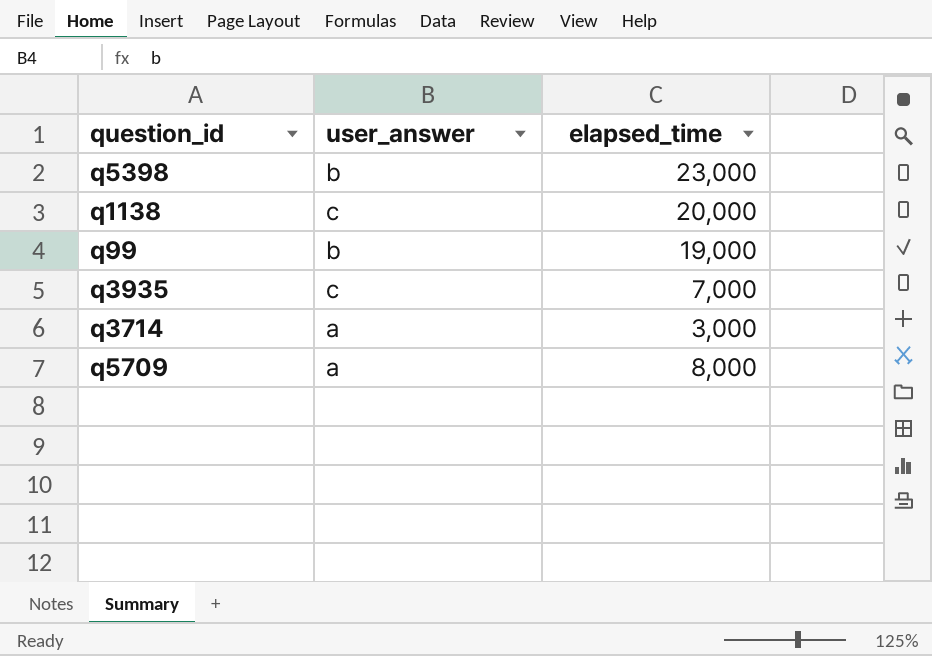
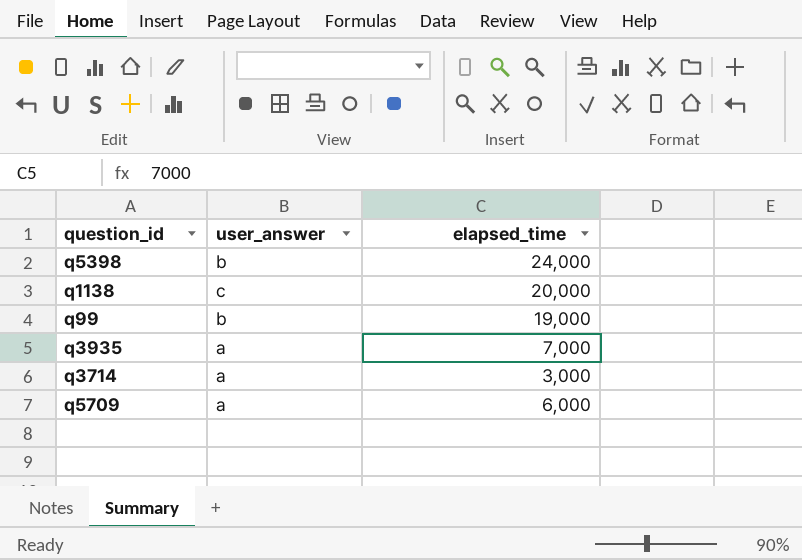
q5398 | elapsed_time: 23,000 -> 24,000
q3935 | user_answer: c -> a
q5709 | elapsed_time: 8,000 -> 6,000

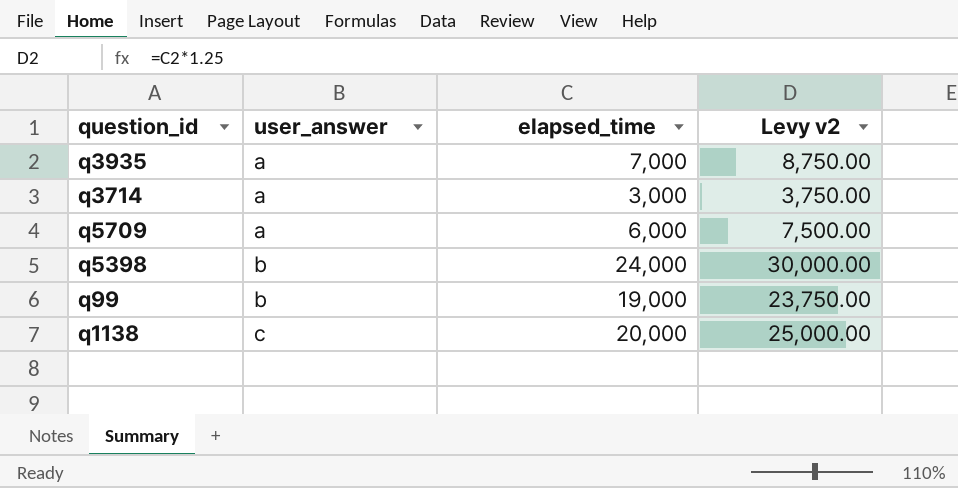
row order: none -> user_answer ascending
column Levy v2 | formula: none -> [elapsed_time] * 1.25

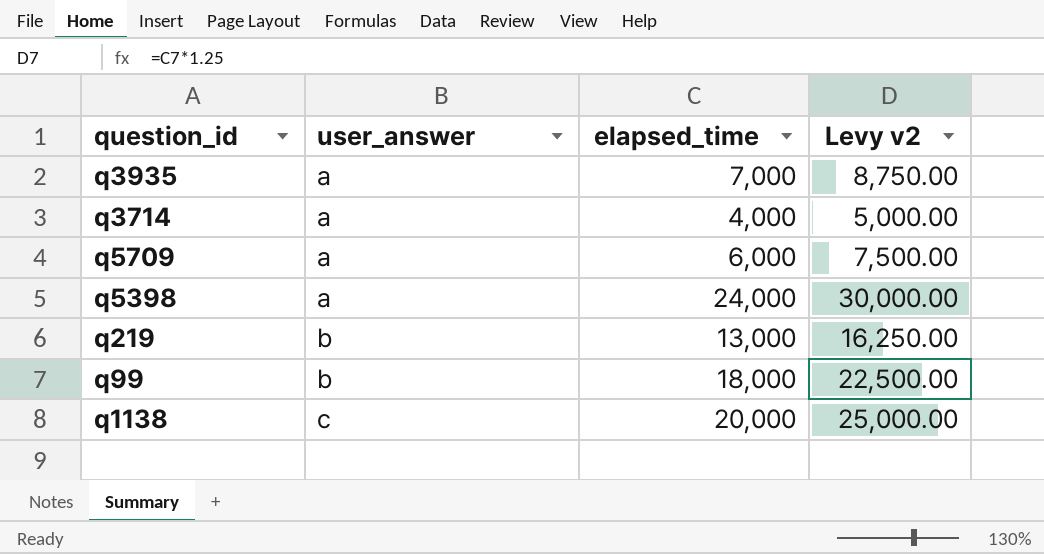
q3714 | elapsed_time: 3,000 -> 4,000
q3714 | Levy v2: 3,750.00 -> 5,000.00
q5398 | user_answer: b -> a
row q219: none -> b | 13,000 | 16,250.00
q99 | elapsed_time: 19,000 -> 18,000
q99 | Levy v2: 23,750.00 -> 22,500.00

